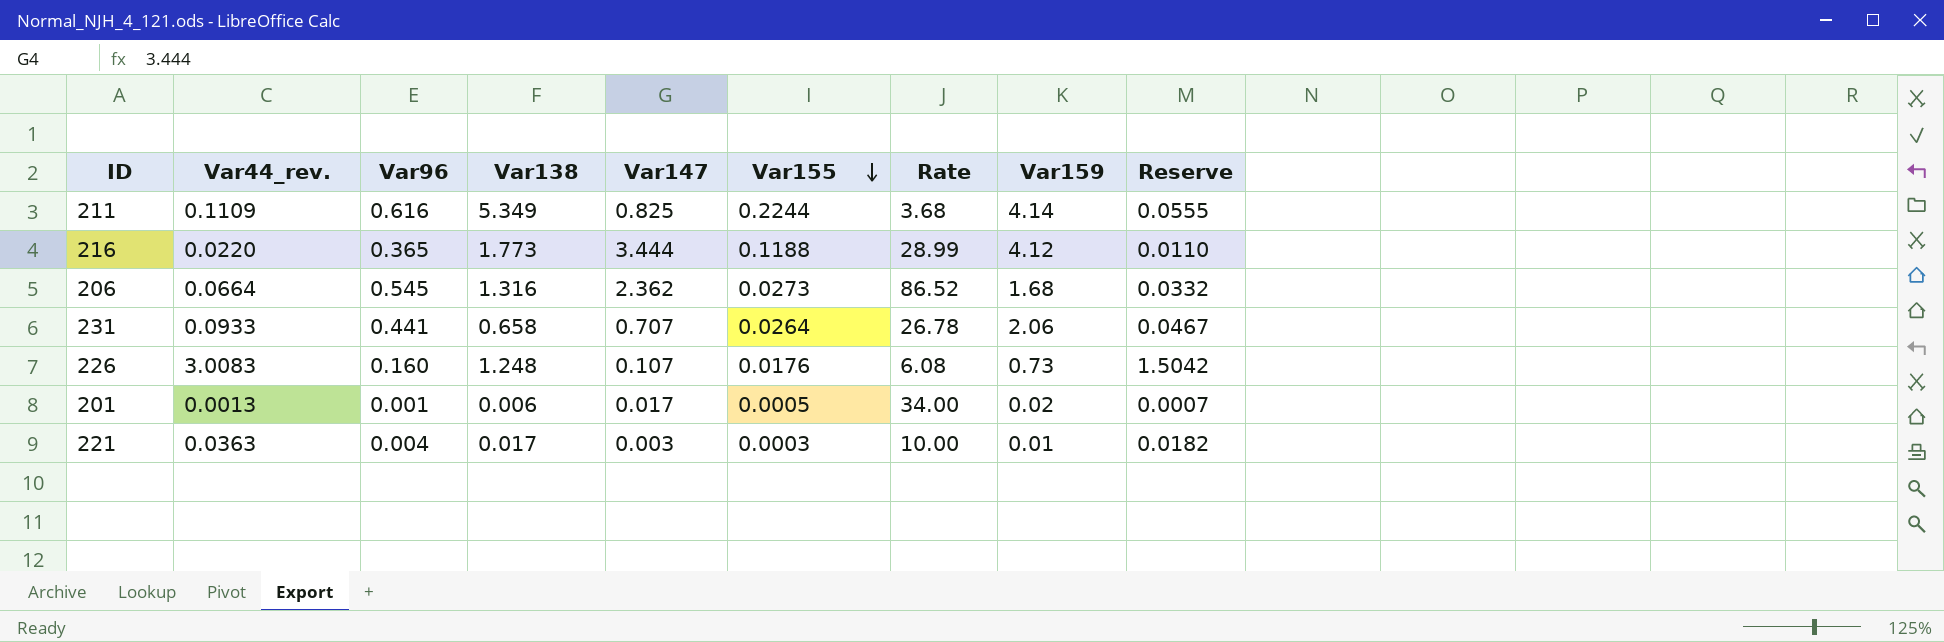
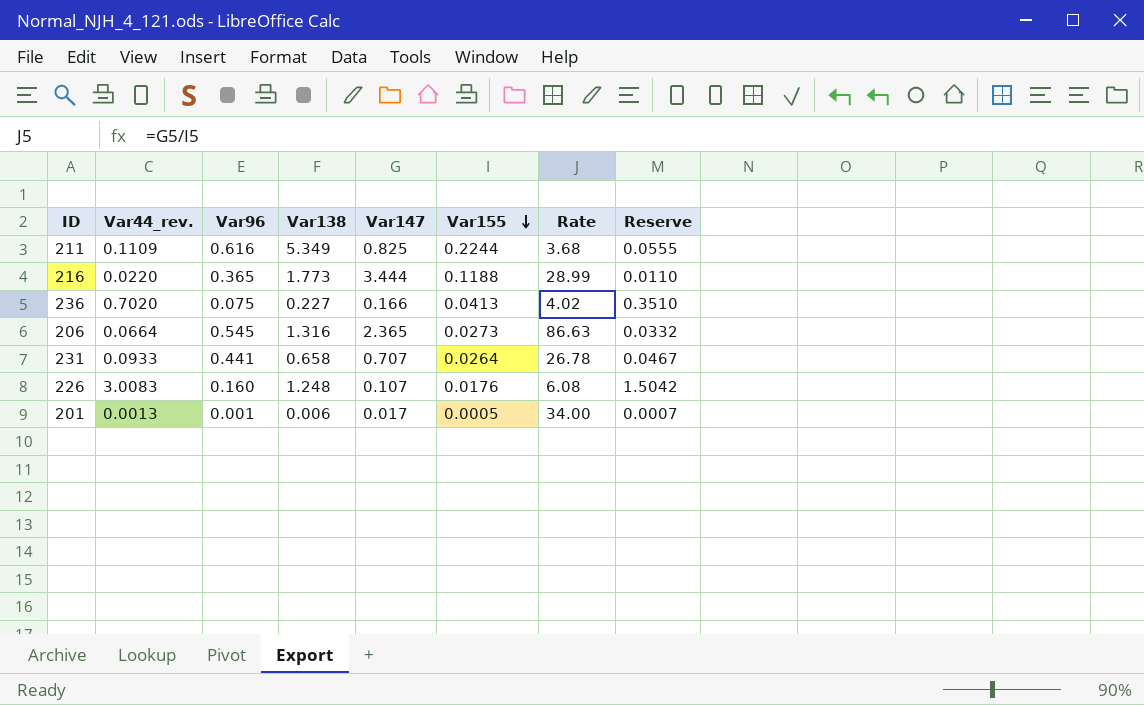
column Var159 | position: 8 -> none
row 221: 0.0363 | 0.004 | 0.017 | 0.003 | 0.0003 | 10.00 | 0.01 | 0.0182 -> none
row 236: none -> 0.7020 | 0.075 | 0.227 | 0.166 | 0.0413 | 4.02 | 0.3510
206 | Var147: 2.362 -> 2.365
206 | Rate: 86.52 -> 86.63

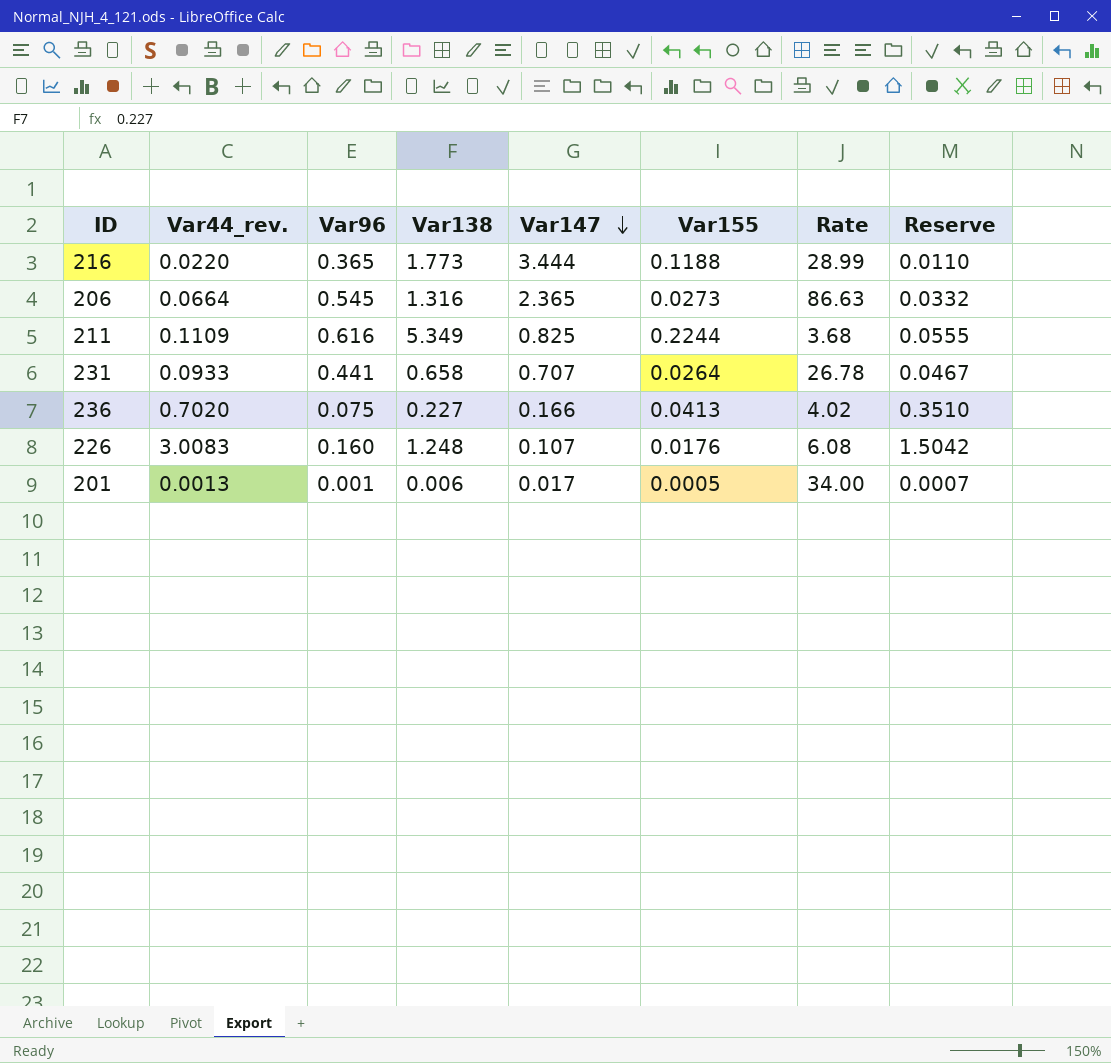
row order: Var155 descending -> Var147 descending

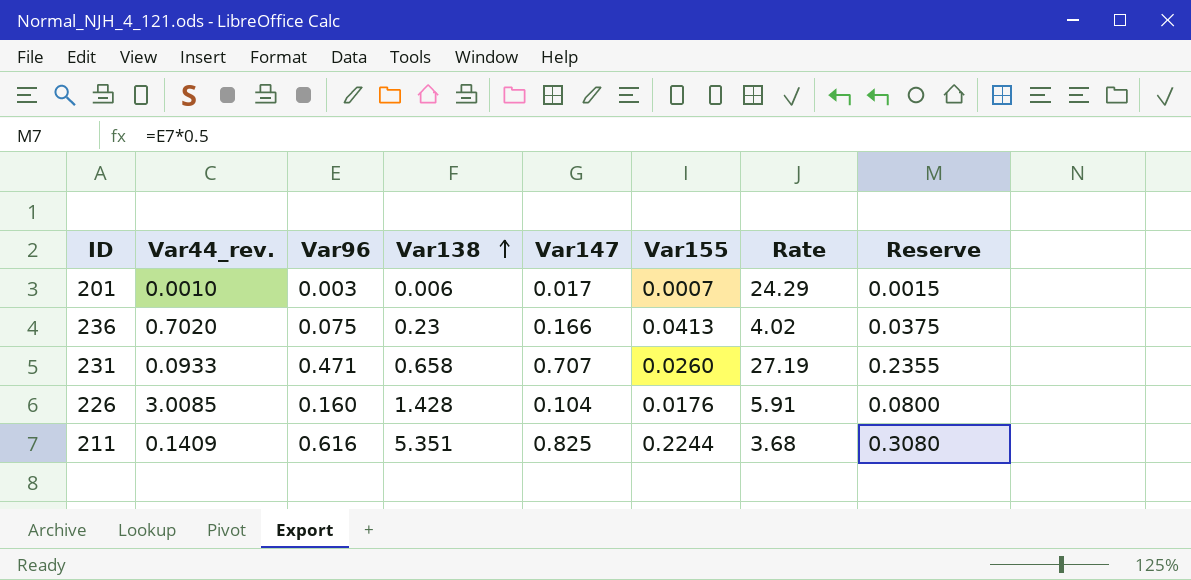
row order: Var147 descending -> Var138 ascending
column Reserve | formula: [Var44_rev.] * 0.5 -> [Var96] * 0.5
row 216: 0.0220 | 0.365 | 1.773 | 3.444 | 0.1188 | 28.99 | 0.0110 -> none
row 206: 0.0664 | 0.545 | 1.316 | 2.365 | 0.0273 | 86.63 | 0.0332 -> none
201 | Var44_rev.: 0.0013 -> 0.0010
201 | Var96: 0.001 -> 0.003
201 | Var155: 0.0005 -> 0.0007
201 | Rate: 34.00 -> 24.29
236 | Var138: 0.227 -> 0.23
231 | Var96: 0.441 -> 0.471
231 | Var155: 0.0264 -> 0.0260
231 | Rate: 26.78 -> 27.19
226 | Var44_rev.: 3.0083 -> 3.0085
226 | Var138: 1.248 -> 1.428
226 | Var147: 0.107 -> 0.104
226 | Rate: 6.08 -> 5.91
211 | Var44_rev.: 0.1109 -> 0.1409
211 | Var138: 5.349 -> 5.351

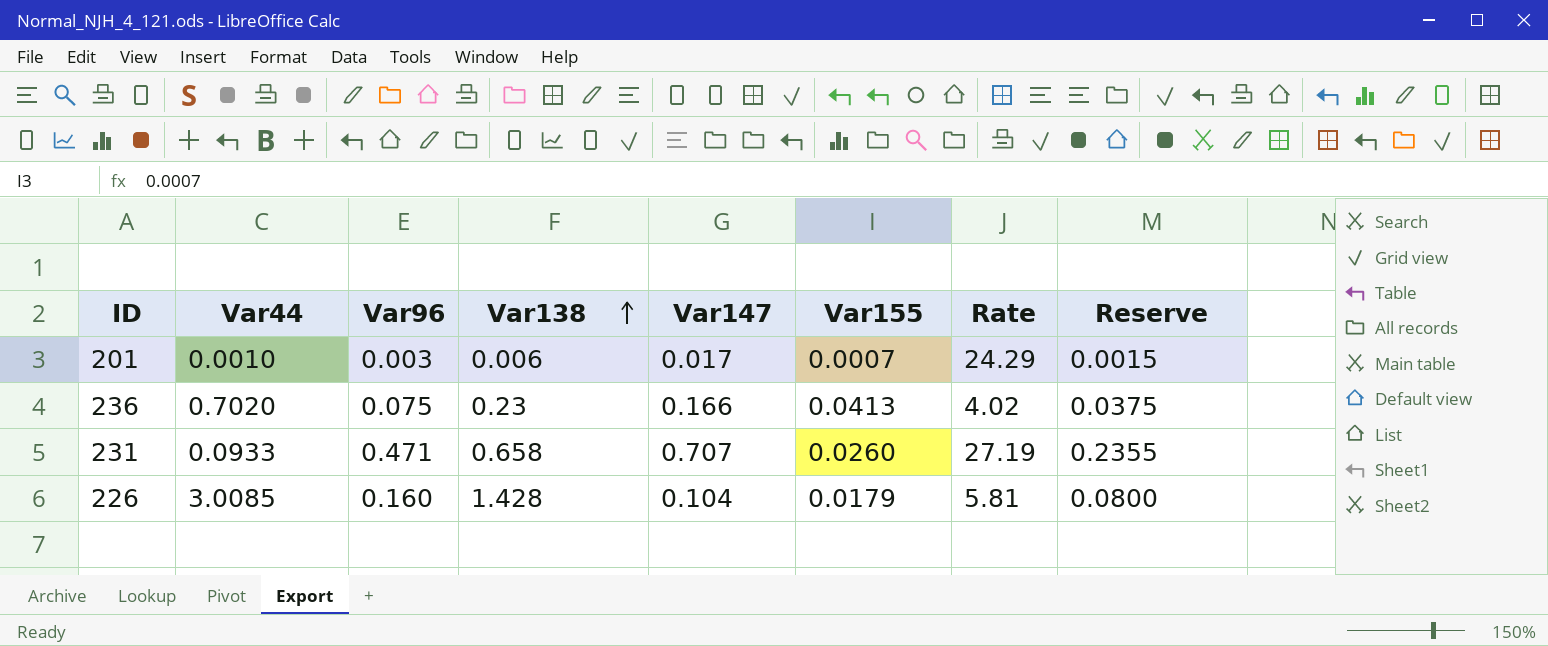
column name: Var44_rev. -> Var44
row 211: 0.1409 | 0.616 | 5.351 | 0.825 | 0.2244 | 3.68 | 0.3080 -> none
226 | Var155: 0.0176 -> 0.0179
226 | Rate: 5.91 -> 5.81

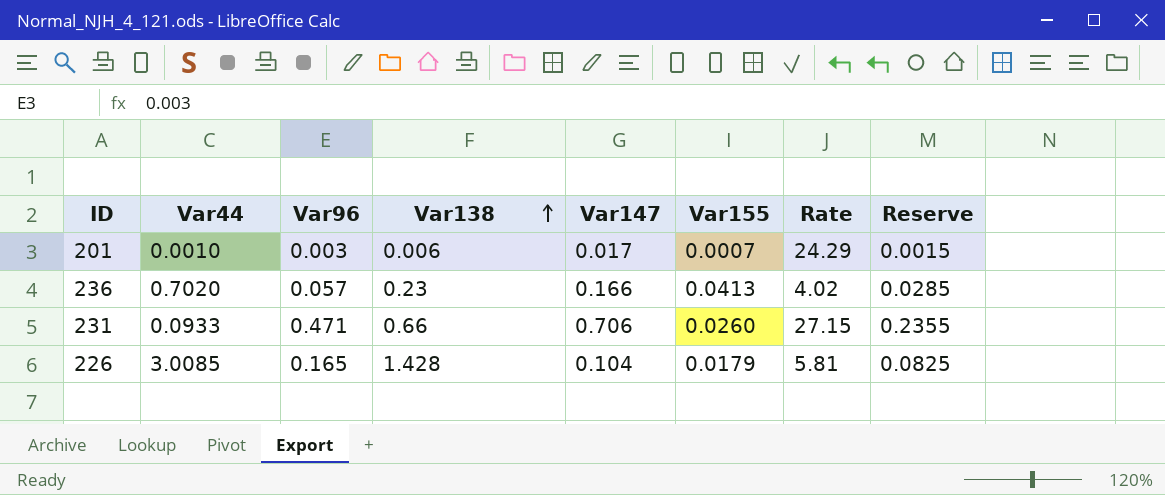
236 | Var96: 0.075 -> 0.057
236 | Reserve: 0.0375 -> 0.0285
231 | Var138: 0.658 -> 0.66
231 | Var147: 0.707 -> 0.706
231 | Rate: 27.19 -> 27.15
226 | Var96: 0.160 -> 0.165
226 | Reserve: 0.0800 -> 0.0825

